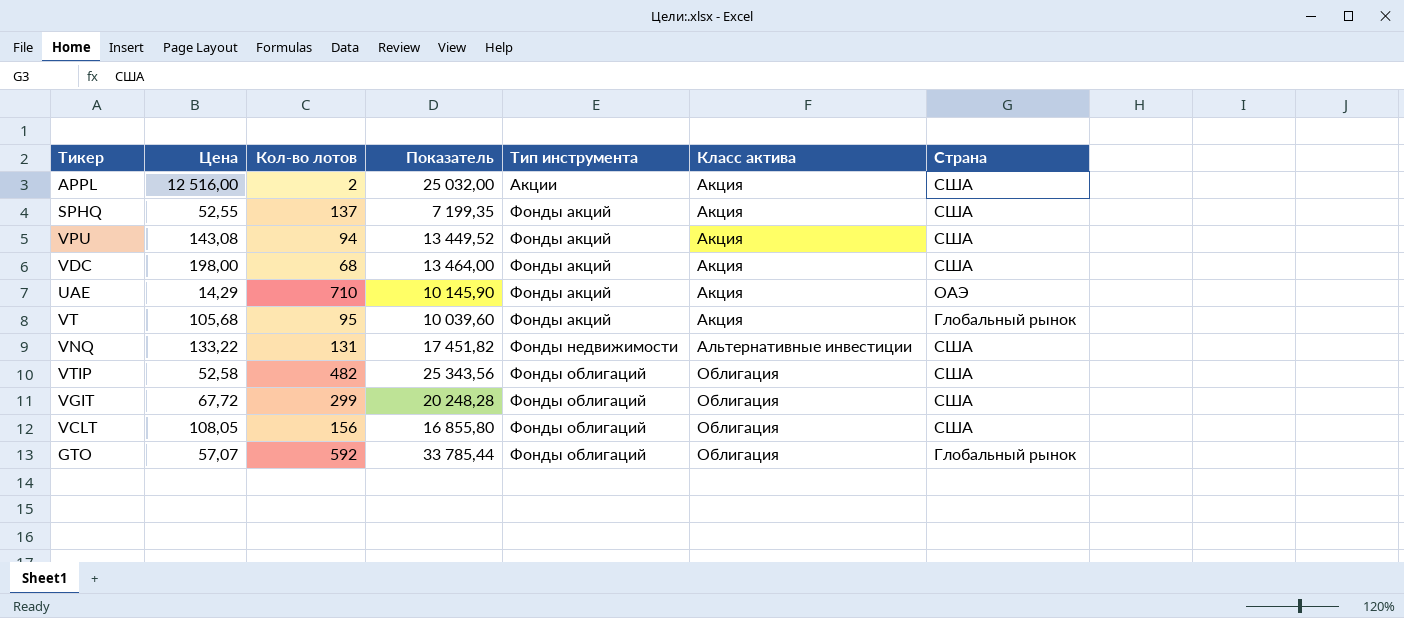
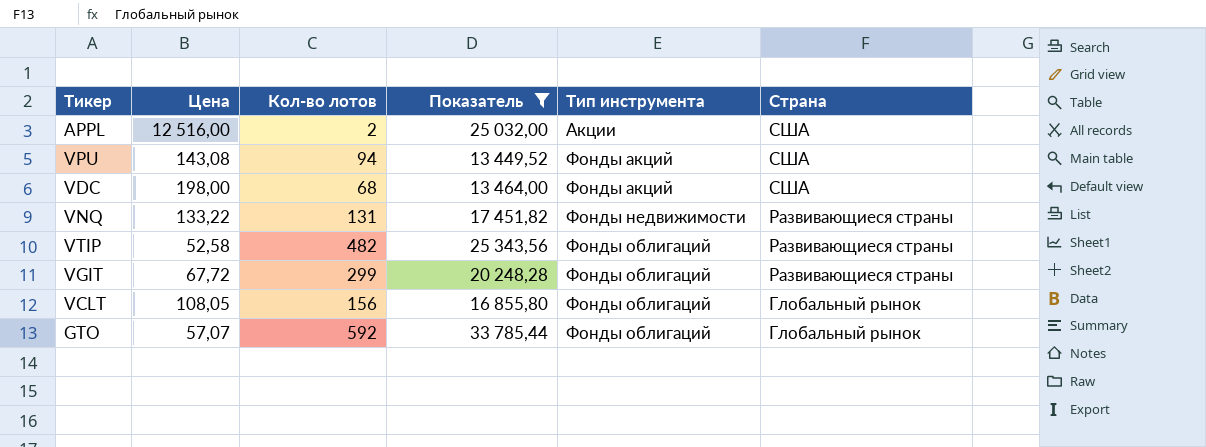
filter: none -> Показатель >= 13 449,52
column Класс актива | position: 6 -> none
VNQ | Страна: США -> Развивающиеся страны
VTIP | Страна: США -> Развивающиеся страны
VGIT | Страна: США -> Развивающиеся страны
VCLT | Страна: США -> Глобальный рынок

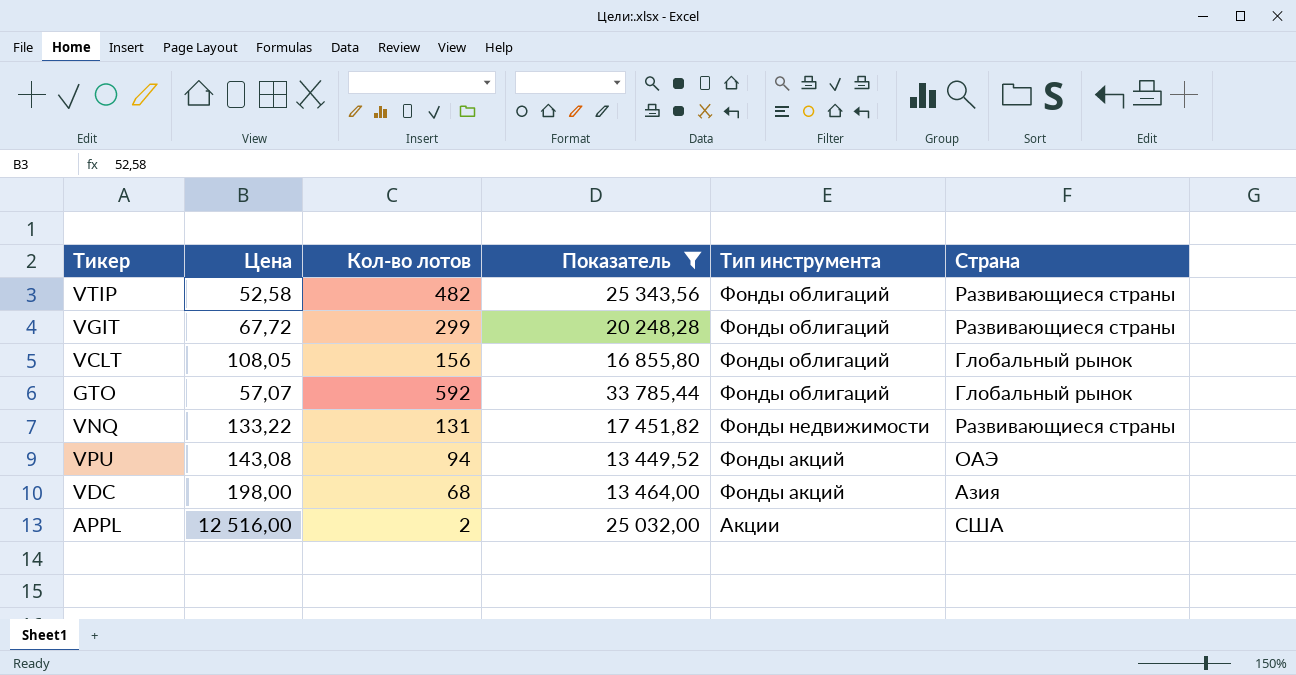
row order: Тип инструмента ascending -> Тип инструмента descending
VPU | Страна: США -> ОАЭ
VDC | Страна: США -> Азия

